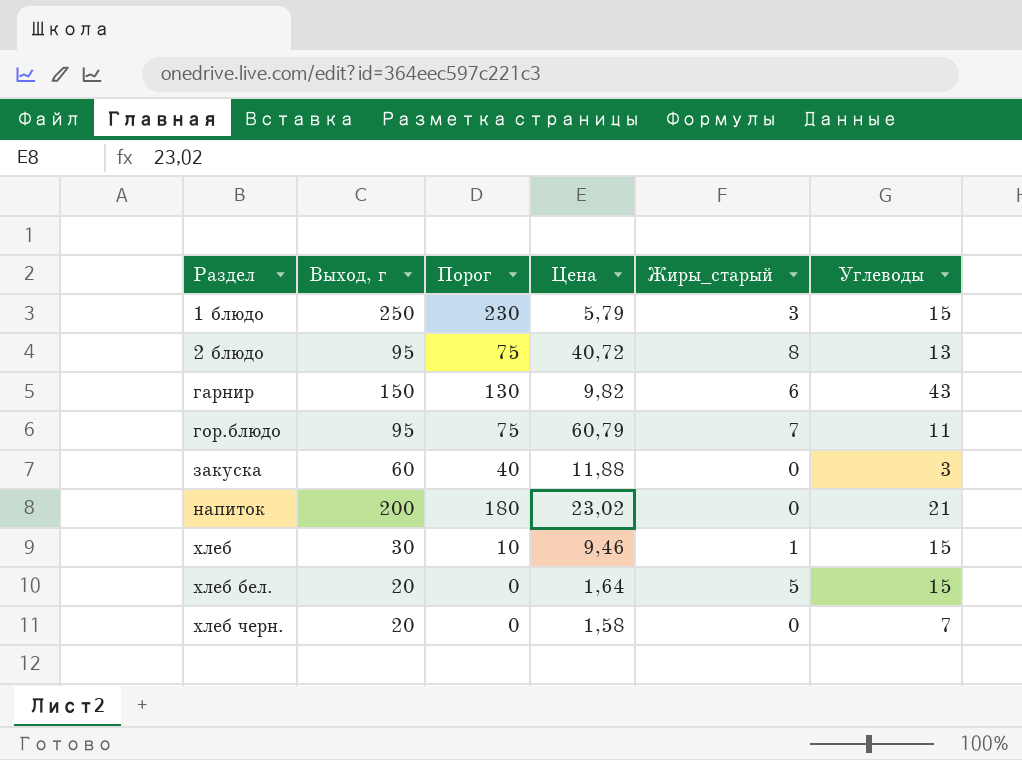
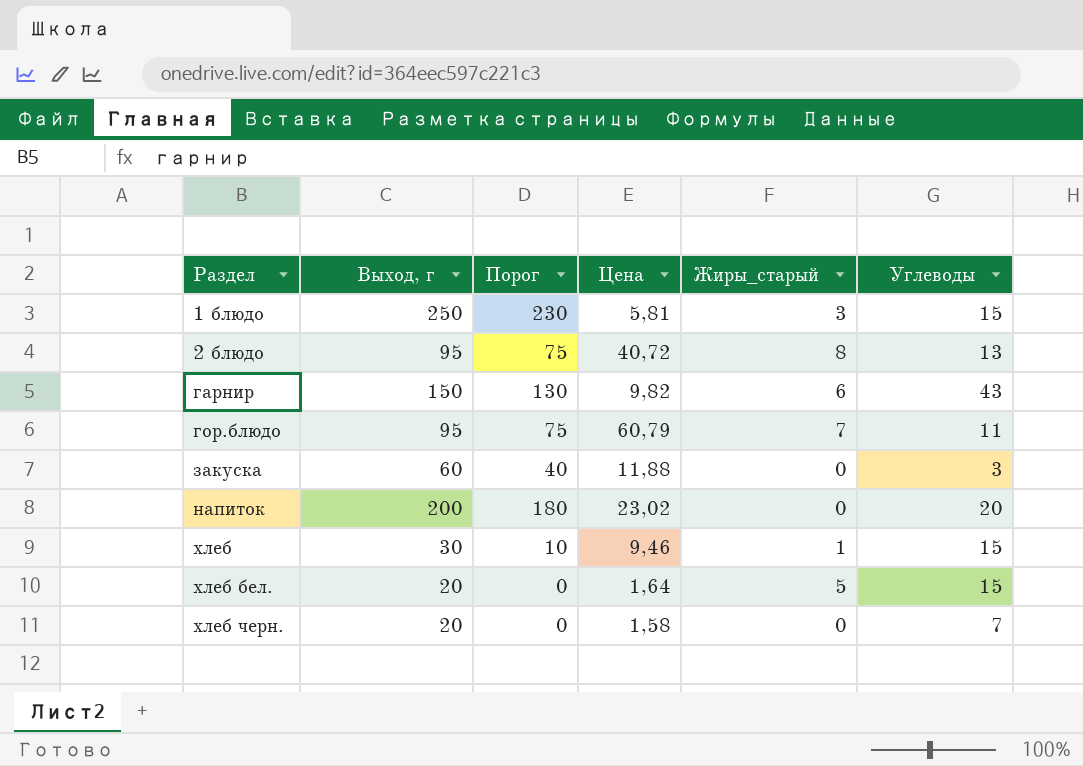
1 блюдо | Цена: 5,79 -> 5,81
напиток | Углеводы: 21 -> 20

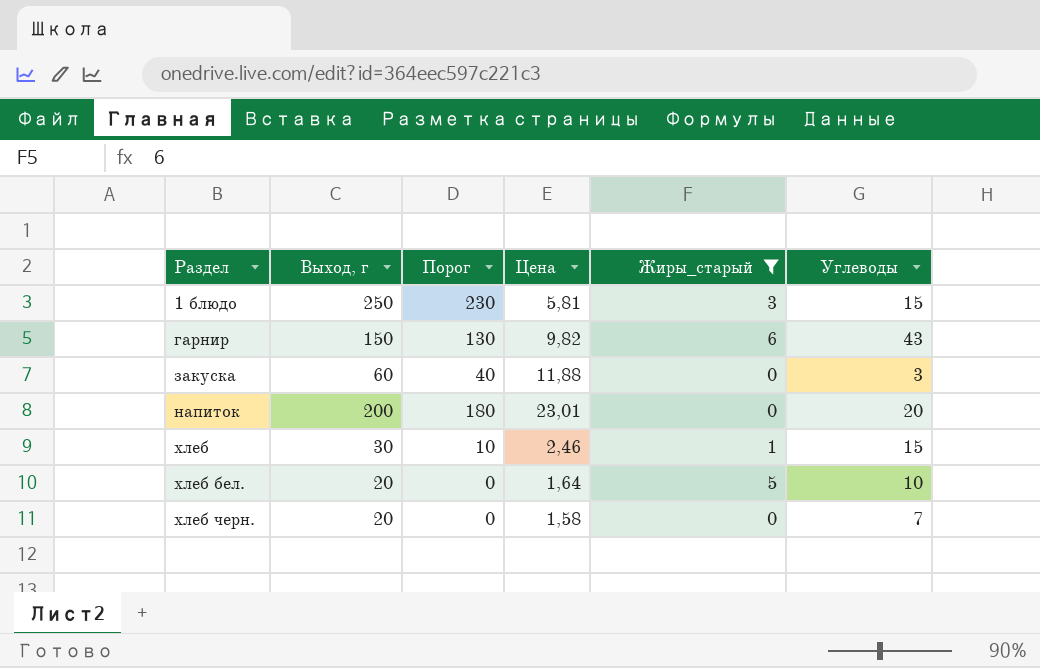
filter: none -> Жиры_старый <= 6
напиток | Цена: 23,02 -> 23,01
хлеб | Цена: 9,46 -> 2,46
хлеб бел. | Углеводы: 15 -> 10

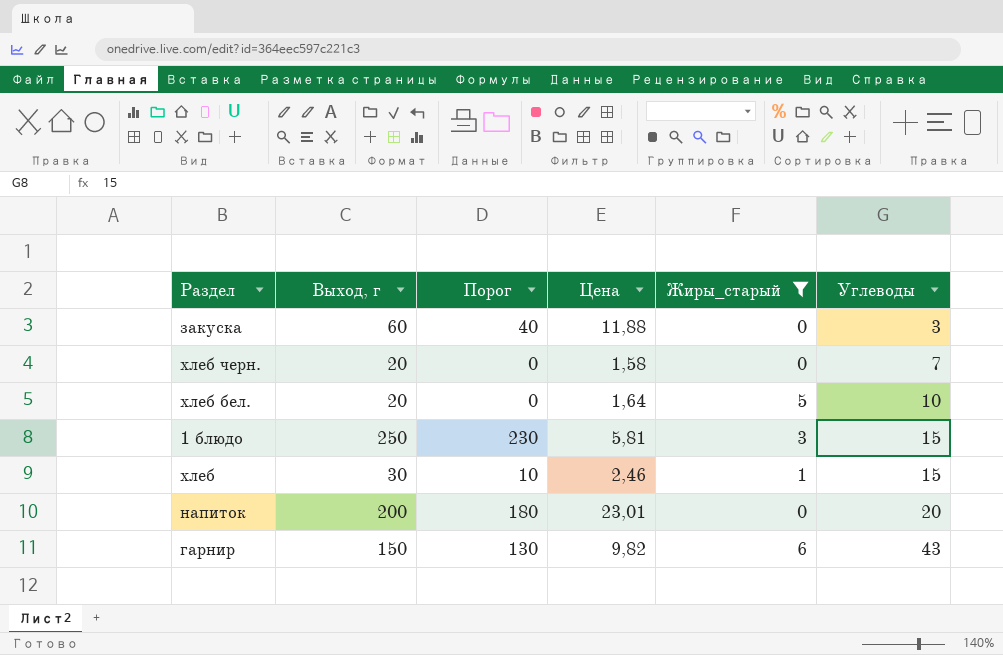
row order: Раздел ascending -> Углеводы ascending

